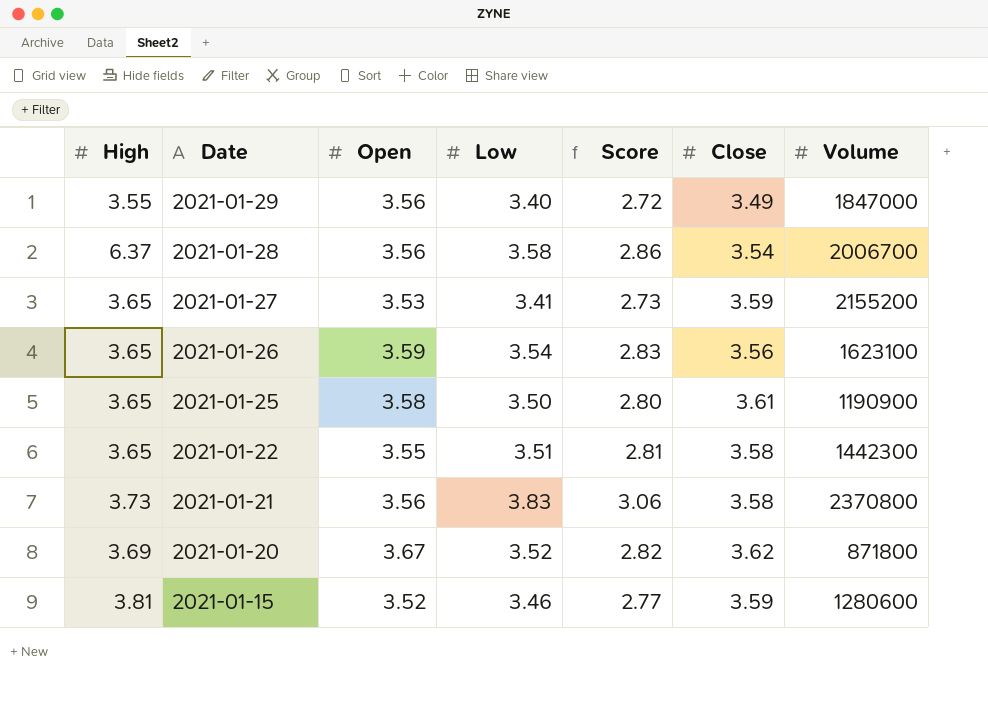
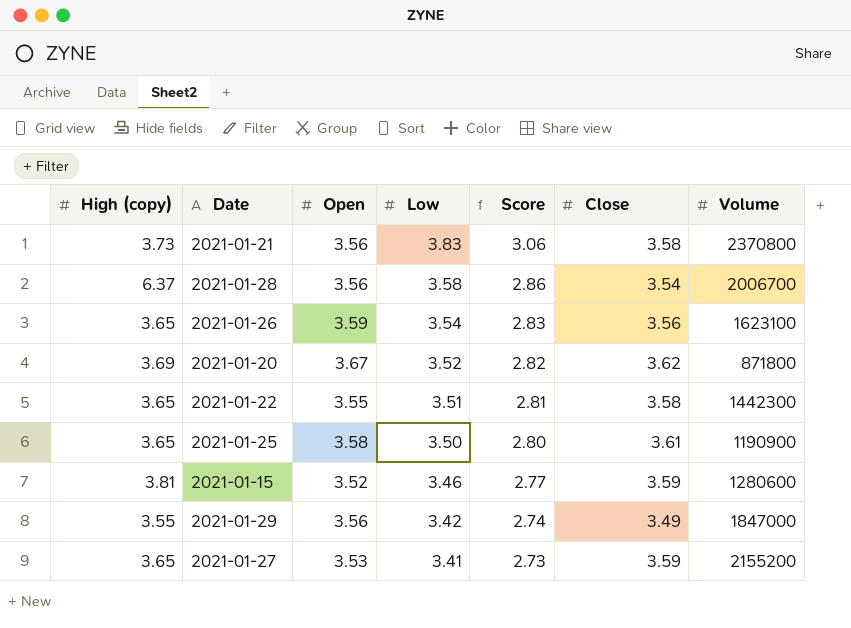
row order: Date descending -> Low descending
column name: High -> High (copy)
2021-01-29 | Low: 3.40 -> 3.42
2021-01-29 | Score: 2.72 -> 2.74

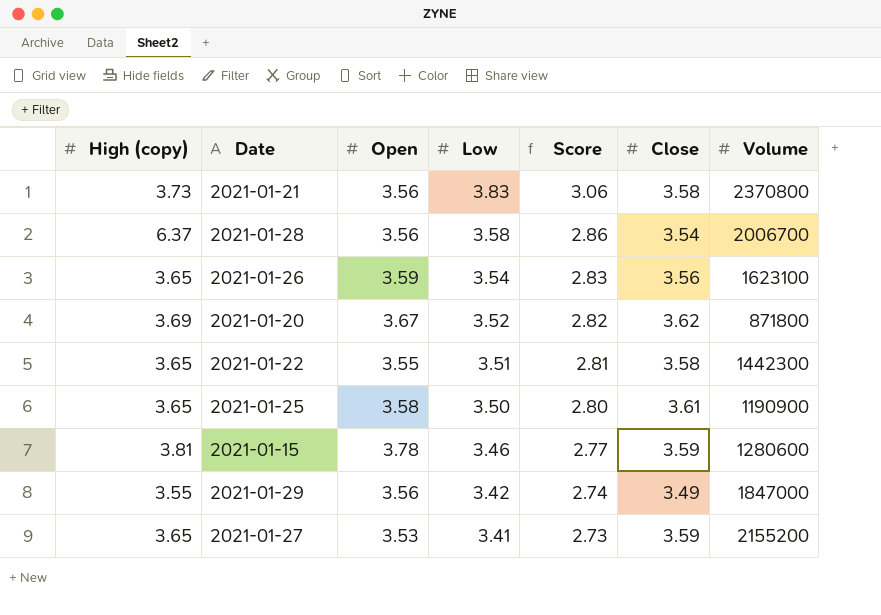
2021-01-15 | Open: 3.52 -> 3.78

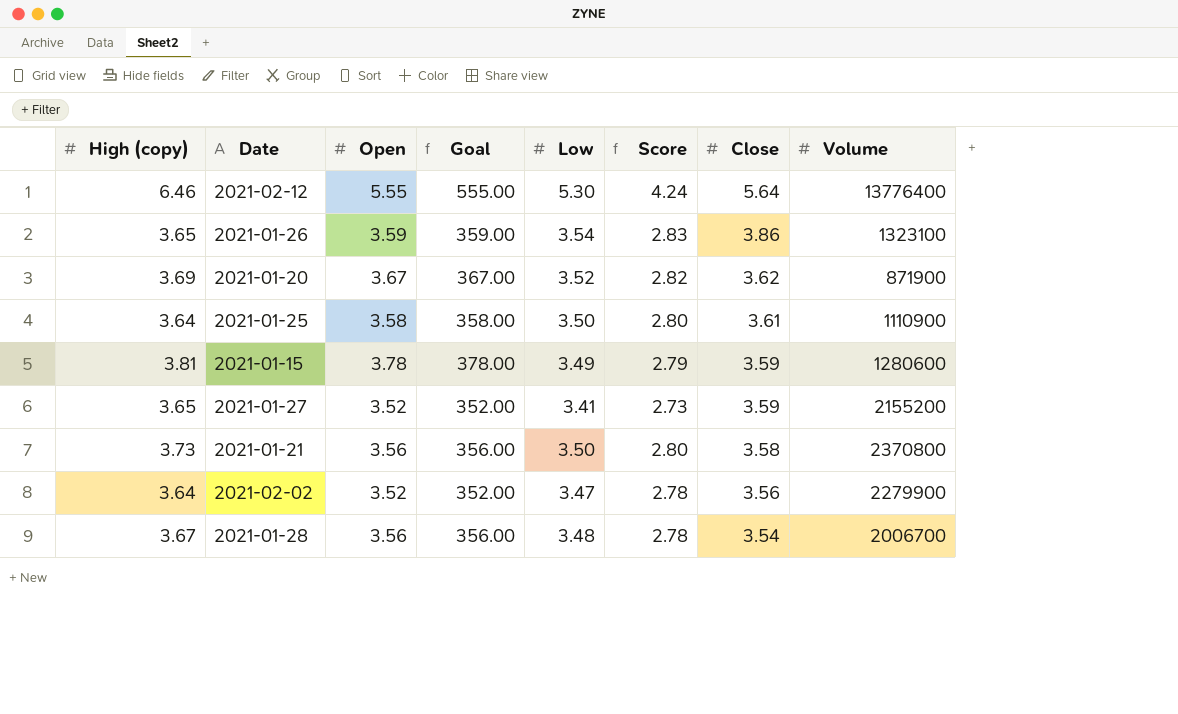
row order: Low descending -> Close descending
column Goal | formula: none -> [Open] * 100
row 2021-01-22: 3.65 | 3.55 | 3.51 | 2.81 | 3.58 | 1442300 -> none
row 2021-01-29: 3.55 | 3.56 | 3.42 | 2.74 | 3.49 | 1847000 -> none
row 2021-02-12: none -> 6.46 | 5.55 | 555.00 | 5.30 | 4.24 | 5.64 | 13776400
2021-01-26 | Close: 3.56 -> 3.86
2021-01-26 | Volume: 1623100 -> 1323100
2021-01-20 | Volume: 871800 -> 871900
2021-01-25 | High (copy): 3.65 -> 3.64
2021-01-25 | Volume: 1190900 -> 1110900
2021-01-15 | Low: 3.46 -> 3.49
2021-01-15 | Score: 2.77 -> 2.79
2021-01-27 | Open: 3.53 -> 3.52
2021-01-21 | Low: 3.83 -> 3.50
2021-01-21 | Score: 3.06 -> 2.80
row 2021-02-02: none -> 3.64 | 3.52 | 352.00 | 3.47 | 2.78 | 3.56 | 2279900
2021-01-28 | High (copy): 6.37 -> 3.67
2021-01-28 | Low: 3.58 -> 3.48
2021-01-28 | Score: 2.86 -> 2.78

